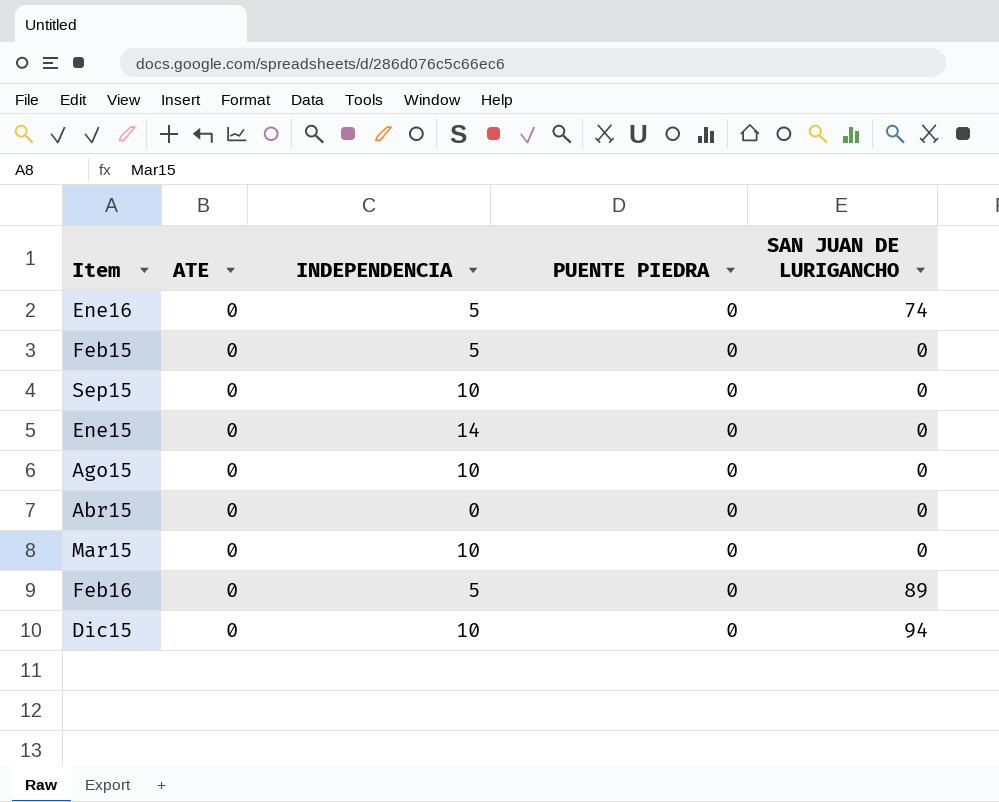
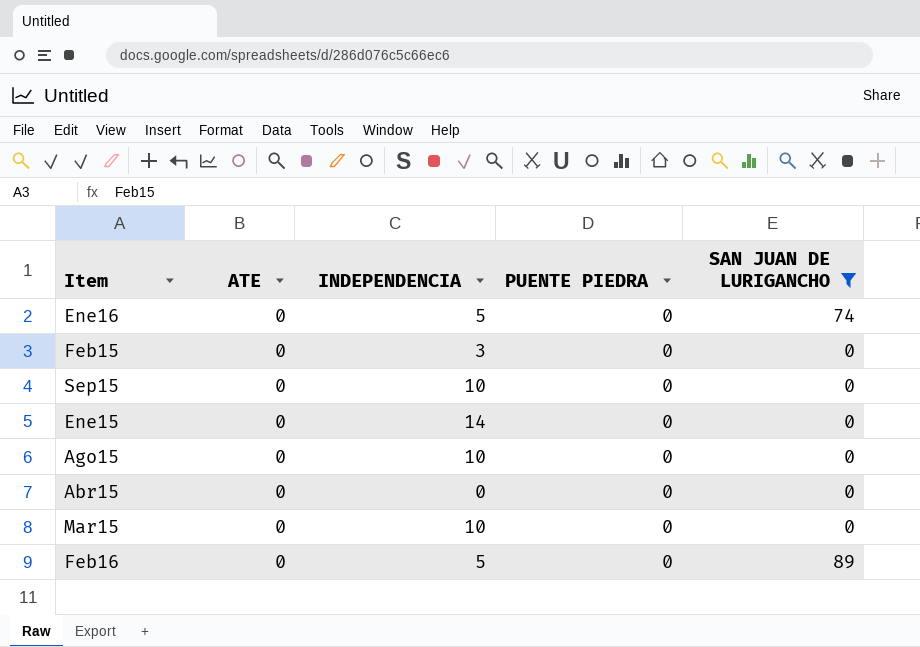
filter: none -> SAN JUAN DE LURIGANCHO != 94
Feb15 | INDEPENDENCIA: 5 -> 3

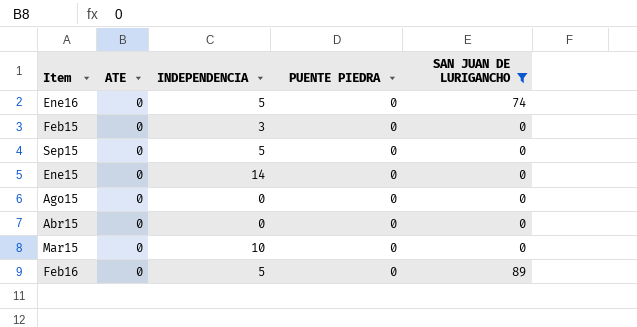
Sep15 | INDEPENDENCIA: 10 -> 5
Ago15 | INDEPENDENCIA: 10 -> 0

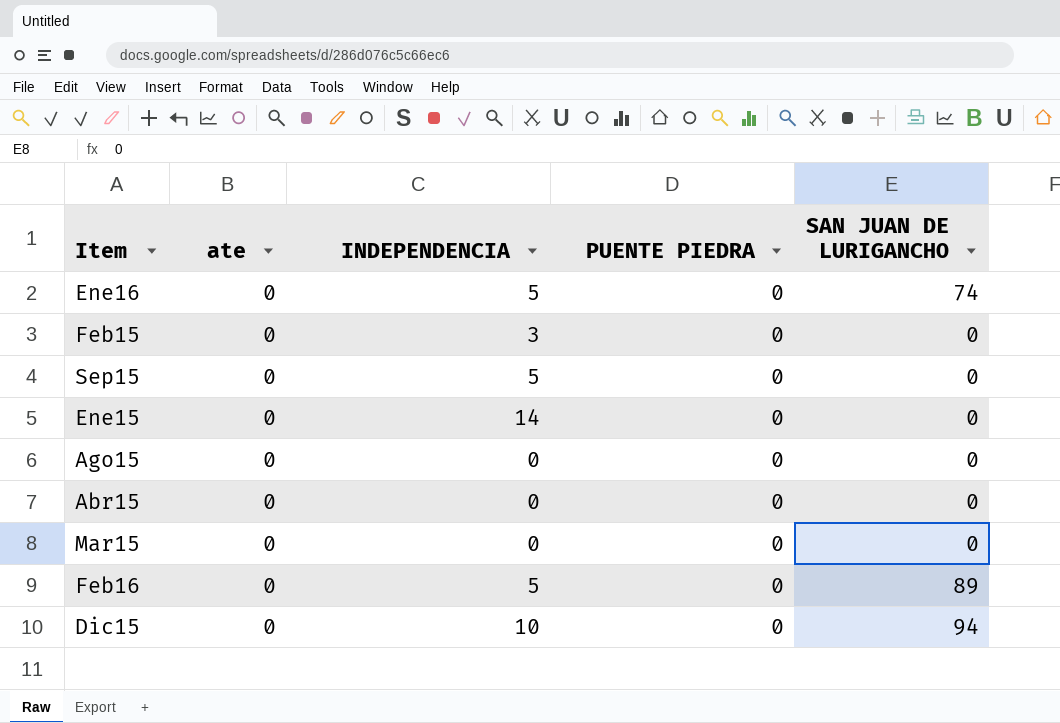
filter: SAN JUAN DE LURIGANCHO != 94 -> none
column name: ATE -> ate
Mar15 | INDEPENDENCIA: 10 -> 0

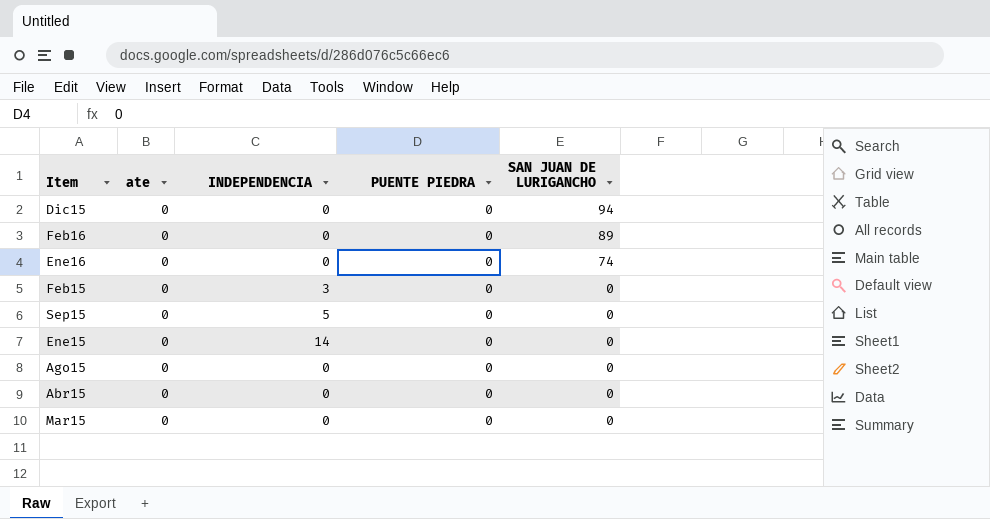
row order: none -> SAN JUAN DE LURIGANCHO descending
Dic15 | INDEPENDENCIA: 10 -> 0
Feb16 | INDEPENDENCIA: 5 -> 0
Ene16 | INDEPENDENCIA: 5 -> 0

